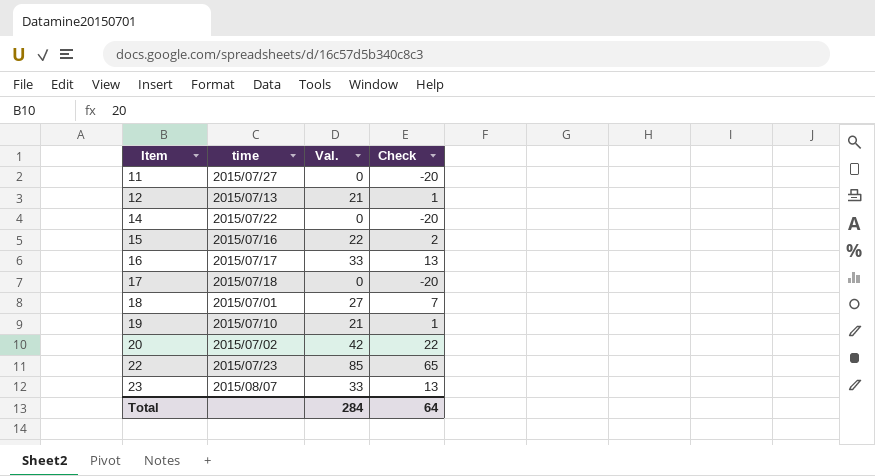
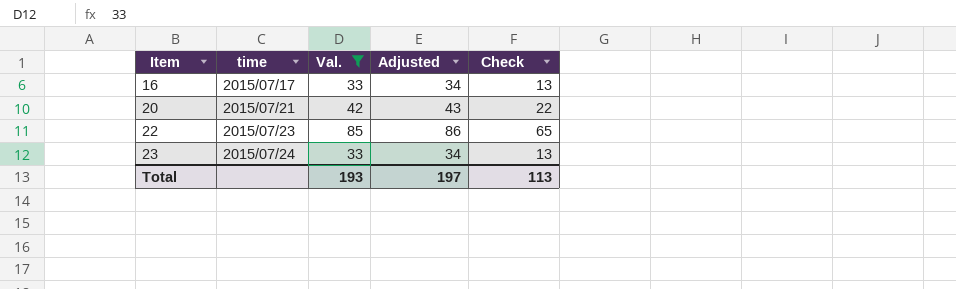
filter: none -> Val. >= 33
column Adjusted | formula: none -> [Val.] + 1
20 | time: 2015/07/02 -> 2015/07/21
23 | time: 2015/08/07 -> 2015/07/24
Total | Val.: 284 -> 193
Total | Check: 64 -> 113

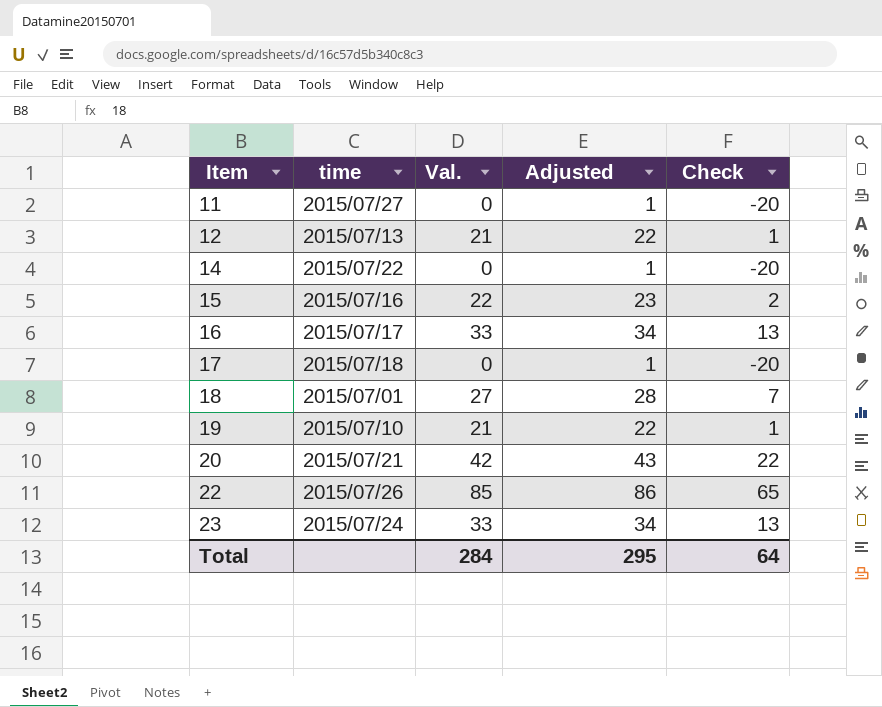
filter: Val. >= 33 -> none
22 | time: 2015/07/23 -> 2015/07/26
Total | Val.: 193 -> 284
Total | Adjusted: 197 -> 295
Total | Check: 113 -> 64

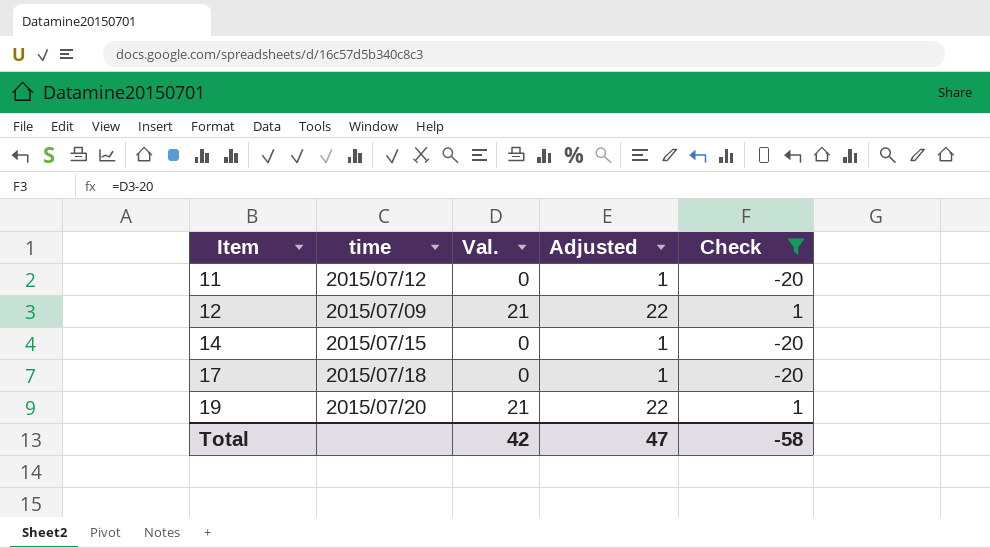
filter: none -> Check <= 1
11 | time: 2015/07/27 -> 2015/07/12
12 | time: 2015/07/13 -> 2015/07/09
14 | time: 2015/07/22 -> 2015/07/15
19 | time: 2015/07/10 -> 2015/07/20
Total | Val.: 284 -> 42
Total | Adjusted: 295 -> 47
Total | Check: 64 -> -58

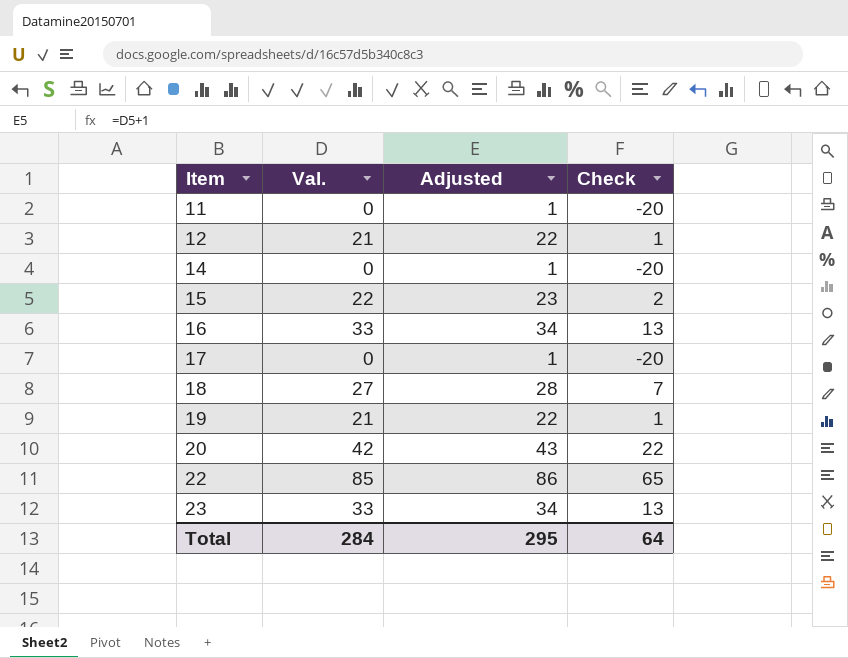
filter: Check <= 1 -> none
column time | position: 2 -> none
Total | Val.: 42 -> 284
Total | Adjusted: 47 -> 295
Total | Check: -58 -> 64

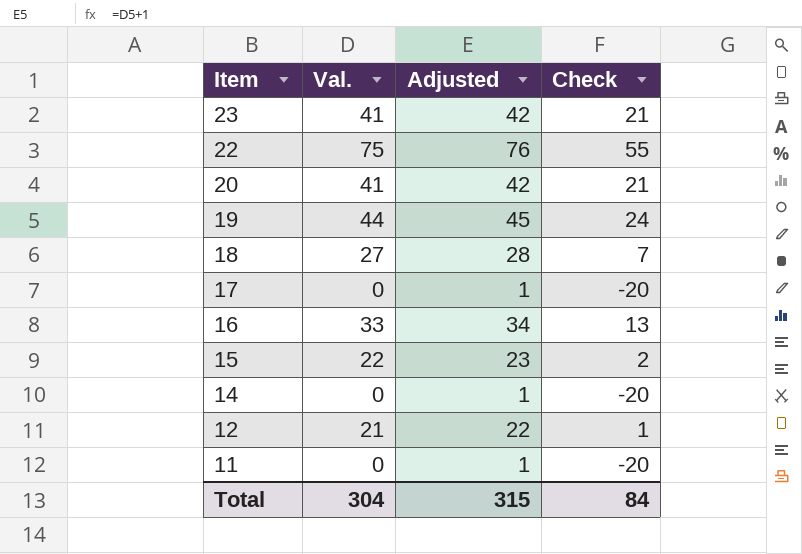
row order: Item ascending -> Item descending
23 | Val.: 33 -> 41
23 | Adjusted: 34 -> 42
23 | Check: 13 -> 21
22 | Val.: 85 -> 75
22 | Adjusted: 86 -> 76
22 | Check: 65 -> 55
20 | Val.: 42 -> 41
20 | Adjusted: 43 -> 42
20 | Check: 22 -> 21
19 | Val.: 21 -> 44
19 | Adjusted: 22 -> 45
19 | Check: 1 -> 24
Total | Val.: 284 -> 304
Total | Adjusted: 295 -> 315
Total | Check: 64 -> 84

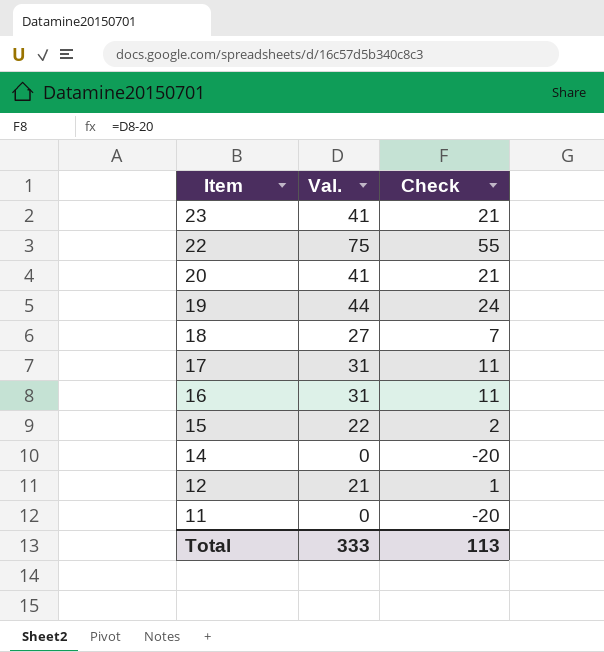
column Adjusted | formula: [Val.] + 1 -> none
17 | Val.: 0 -> 31
17 | Check: -20 -> 11
16 | Val.: 33 -> 31
16 | Check: 13 -> 11
Total | Val.: 304 -> 333
Total | Check: 84 -> 113

